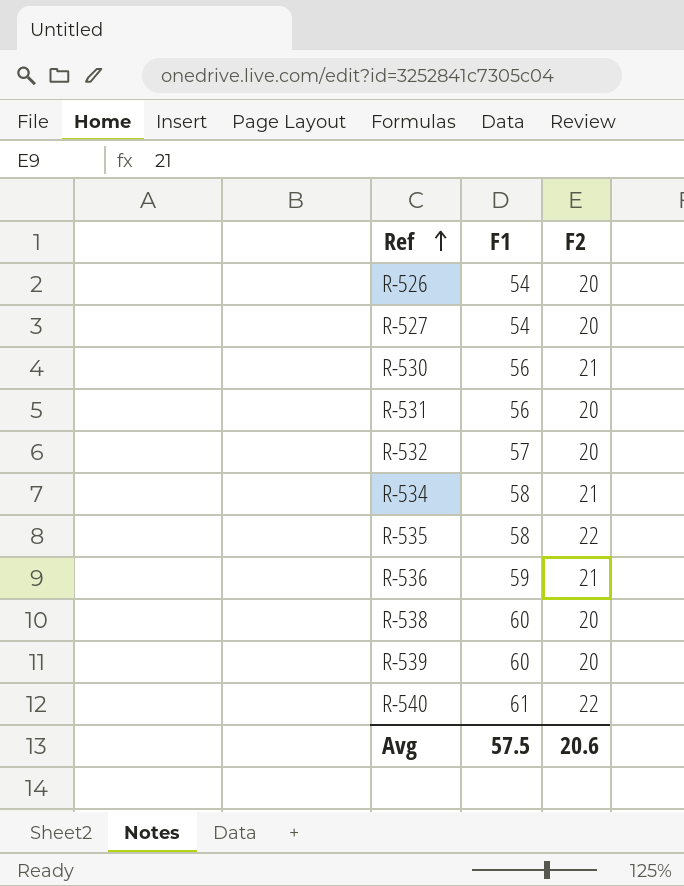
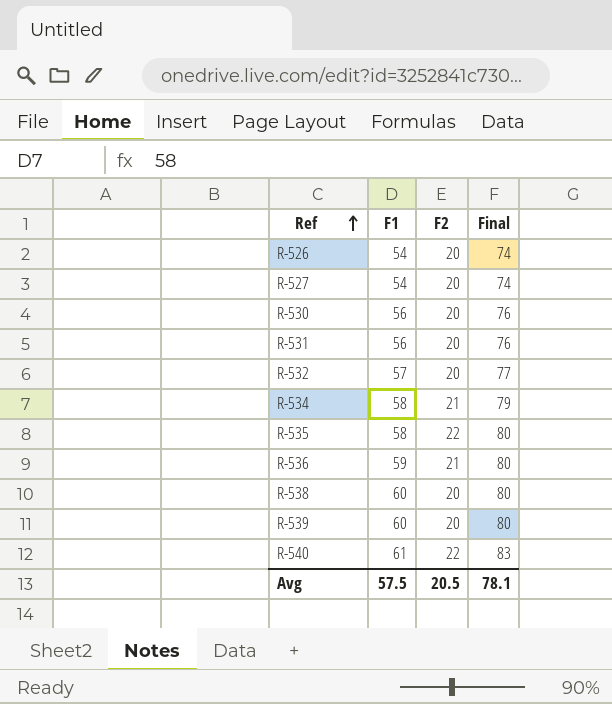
column Final | formula: none -> [F1] + [F2]
R-530 | F2: 21 -> 20
Avg | F2: 20.6 -> 20.5

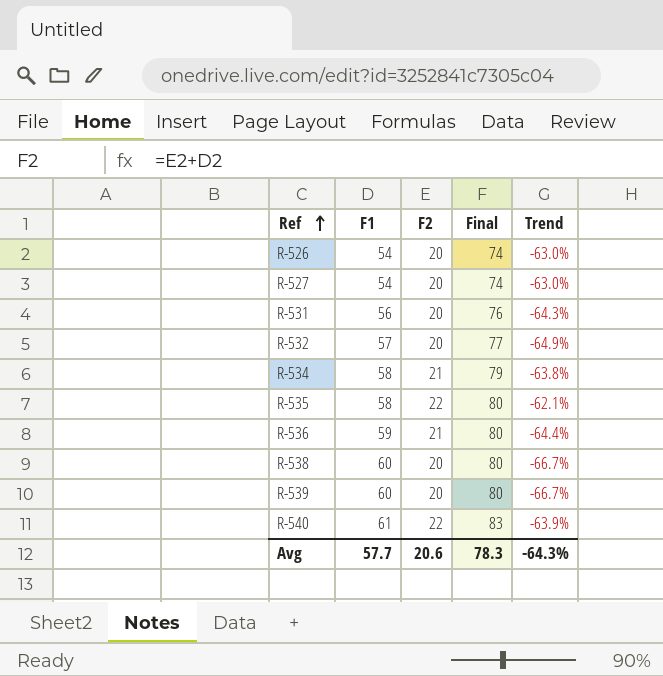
column Trend | formula: none -> ([F2] - [F1]) / [F1]
row R-530: 56 | 20 | 76 -> none
Avg | F1: 57.5 -> 57.7
Avg | F2: 20.5 -> 20.6
Avg | Final: 78.1 -> 78.3

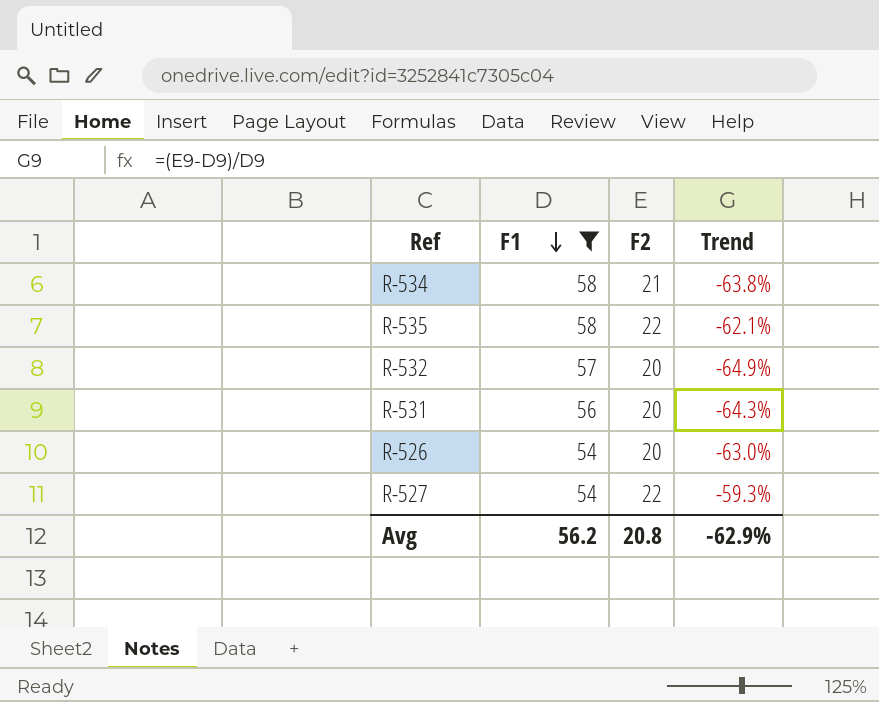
filter: none -> F1 <= 58
row order: Ref ascending -> F1 descending
column Final | formula: [F1] + [F2] -> none
R-527 | F2: 20 -> 22
R-527 | Trend: -63.0% -> -59.3%
Avg | F1: 57.7 -> 56.2
Avg | F2: 20.6 -> 20.8
Avg | Trend: -64.3% -> -62.9%

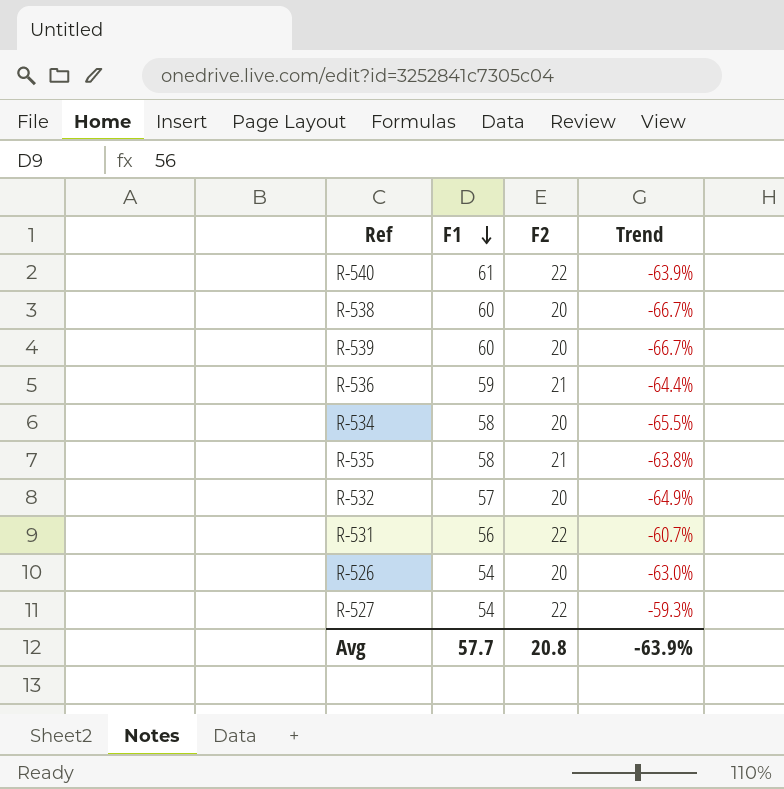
filter: F1 <= 58 -> none
R-534 | F2: 21 -> 20
R-534 | Trend: -63.8% -> -65.5%
R-535 | F2: 22 -> 21
R-535 | Trend: -62.1% -> -63.8%
R-531 | F2: 20 -> 22
R-531 | Trend: -64.3% -> -60.7%
Avg | F1: 56.2 -> 57.7
Avg | Trend: -62.9% -> -63.9%

